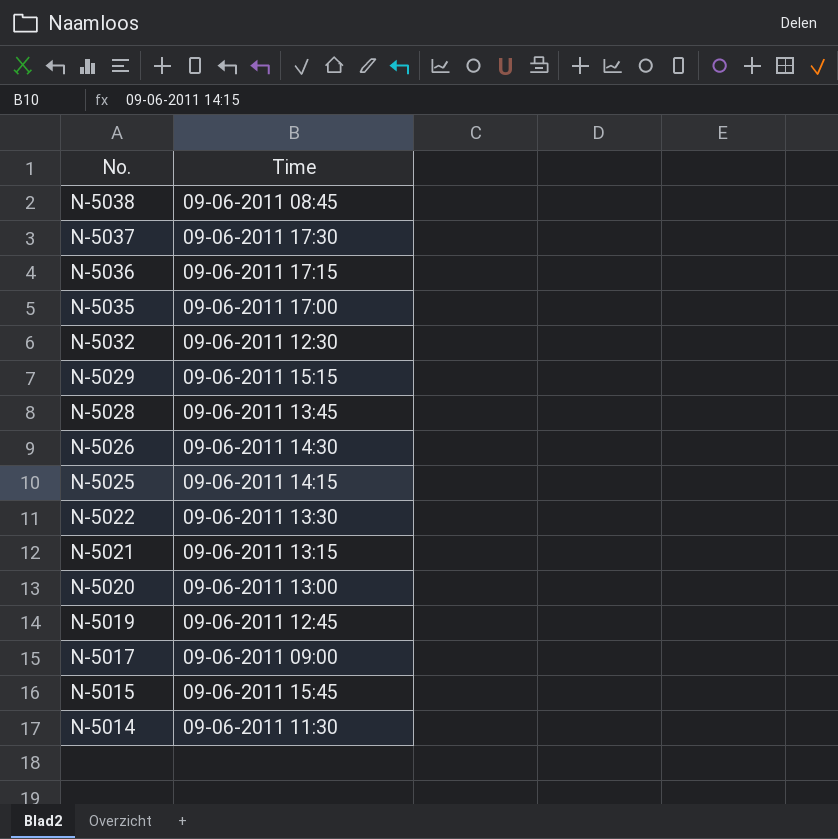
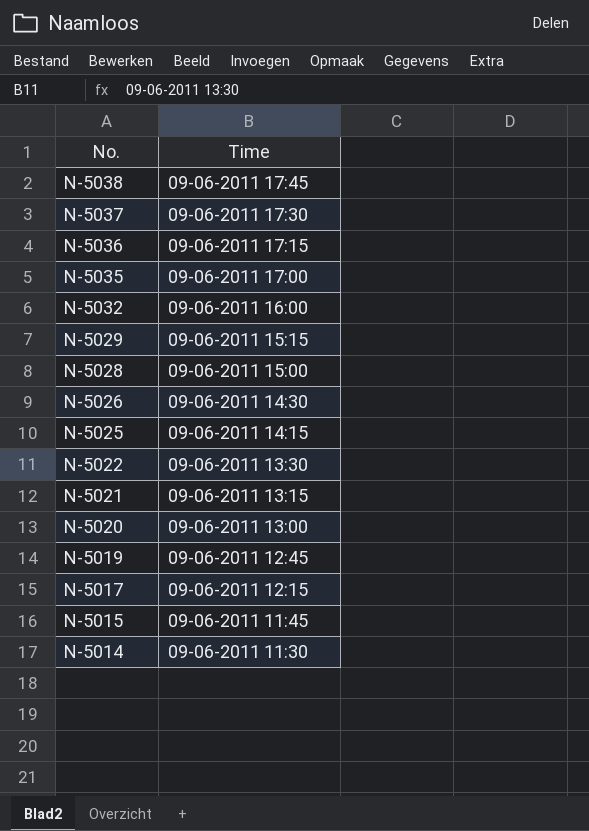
N-5038 | Time: 09-06-2011 08:45 -> 09-06-2011 17:45
N-5032 | Time: 09-06-2011 12:30 -> 09-06-2011 16:00
N-5028 | Time: 09-06-2011 13:45 -> 09-06-2011 15:00
N-5017 | Time: 09-06-2011 09:00 -> 09-06-2011 12:15
N-5015 | Time: 09-06-2011 15:45 -> 09-06-2011 11:45

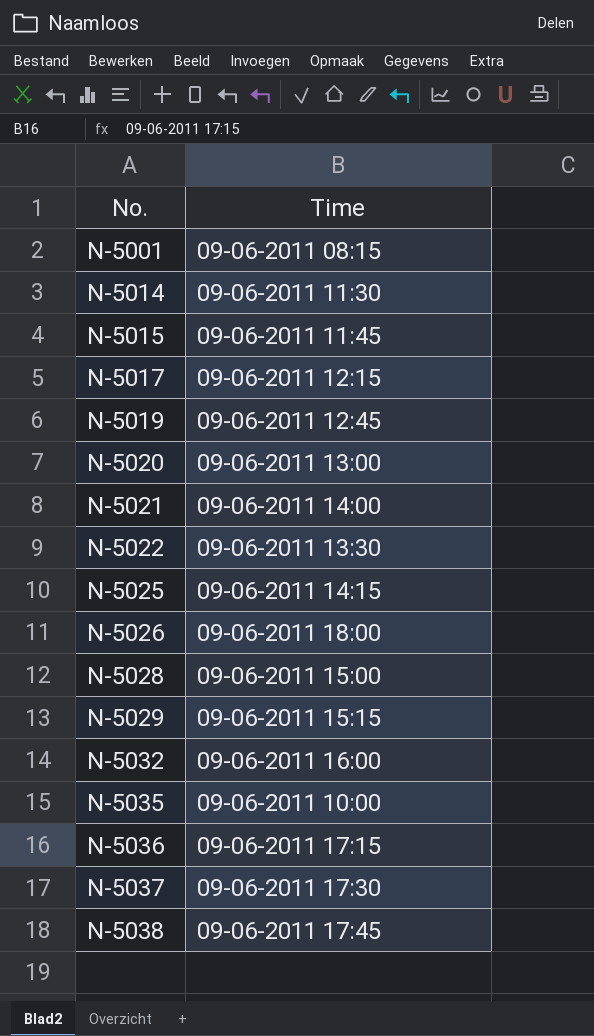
row order: No. descending -> No. ascending
row N-5001: none -> 09-06-2011 08:15
N-5021 | Time: 09-06-2011 13:15 -> 09-06-2011 14:00
N-5026 | Time: 09-06-2011 14:30 -> 09-06-2011 18:00
N-5035 | Time: 09-06-2011 17:00 -> 09-06-2011 10:00

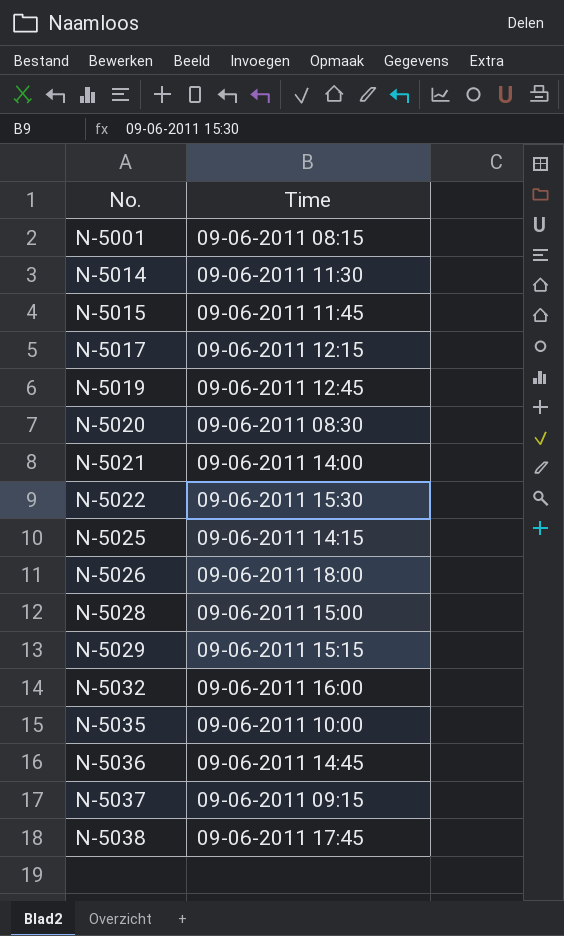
N-5020 | Time: 09-06-2011 13:00 -> 09-06-2011 08:30
N-5022 | Time: 09-06-2011 13:30 -> 09-06-2011 15:30
N-5036 | Time: 09-06-2011 17:15 -> 09-06-2011 14:45
N-5037 | Time: 09-06-2011 17:30 -> 09-06-2011 09:15

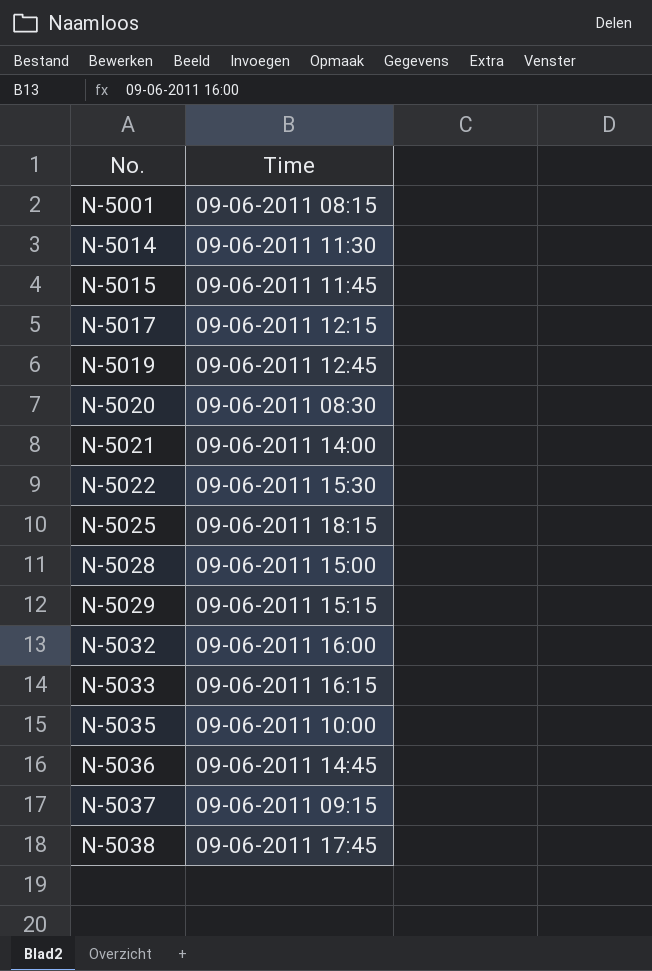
row N-5026: 09-06-2011 18:00 -> none
N-5025 | Time: 09-06-2011 14:15 -> 09-06-2011 18:15
row N-5033: none -> 09-06-2011 16:15

